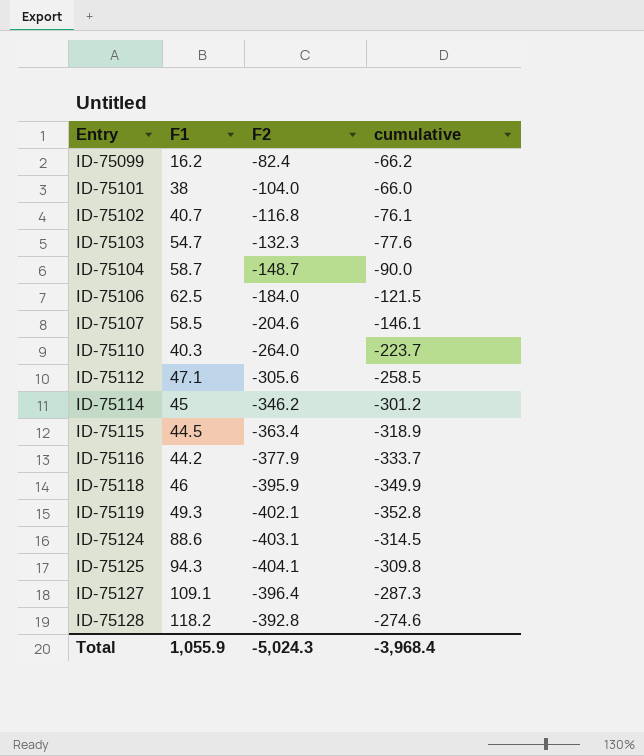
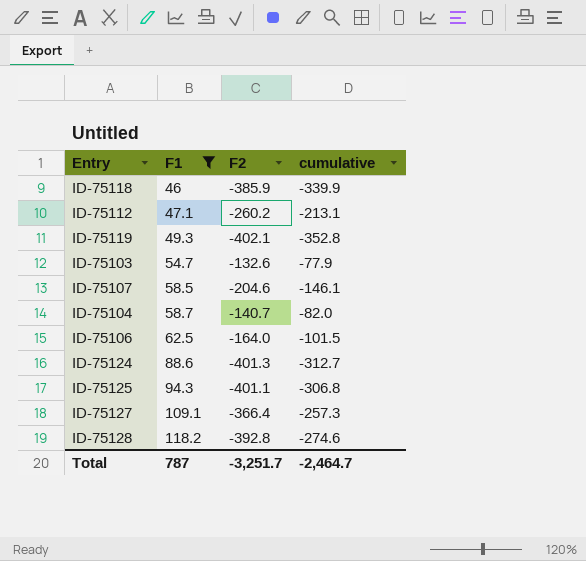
filter: none -> F1 >= 46
row order: Entry ascending -> F1 ascending
ID-75118 | F2: -395.9 -> -385.9
ID-75118 | cumulative: -349.9 -> -339.9
ID-75112 | F2: -305.6 -> -260.2
ID-75112 | cumulative: -258.5 -> -213.1
ID-75103 | F2: -132.3 -> -132.6
ID-75103 | cumulative: -77.6 -> -77.9
ID-75104 | F2: -148.7 -> -140.7
ID-75104 | cumulative: -90.0 -> -82.0
ID-75106 | F2: -184.0 -> -164.0
ID-75106 | cumulative: -121.5 -> -101.5
ID-75124 | F2: -403.1 -> -401.3
ID-75124 | cumulative: -314.5 -> -312.7
ID-75125 | F2: -404.1 -> -401.1
ID-75125 | cumulative: -309.8 -> -306.8
ID-75127 | F2: -396.4 -> -366.4
ID-75127 | cumulative: -287.3 -> -257.3
Total | F1: 1,055.9 -> 787
Total | F2: -5,024.3 -> -3,251.7
Total | cumulative: -3,968.4 -> -2,464.7

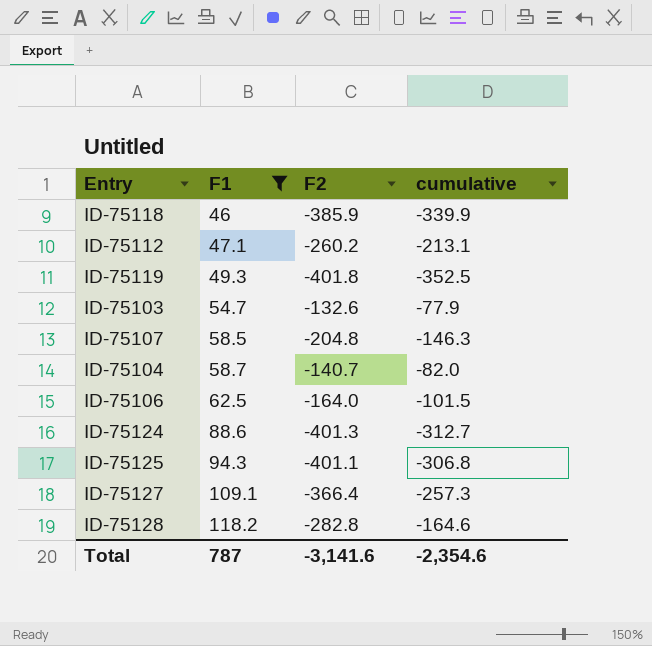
ID-75119 | F2: -402.1 -> -401.8
ID-75119 | cumulative: -352.8 -> -352.5
ID-75107 | F2: -204.6 -> -204.8
ID-75107 | cumulative: -146.1 -> -146.3
ID-75128 | F2: -392.8 -> -282.8
ID-75128 | cumulative: -274.6 -> -164.6
Total | F2: -3,251.7 -> -3,141.6
Total | cumulative: -2,464.7 -> -2,354.6

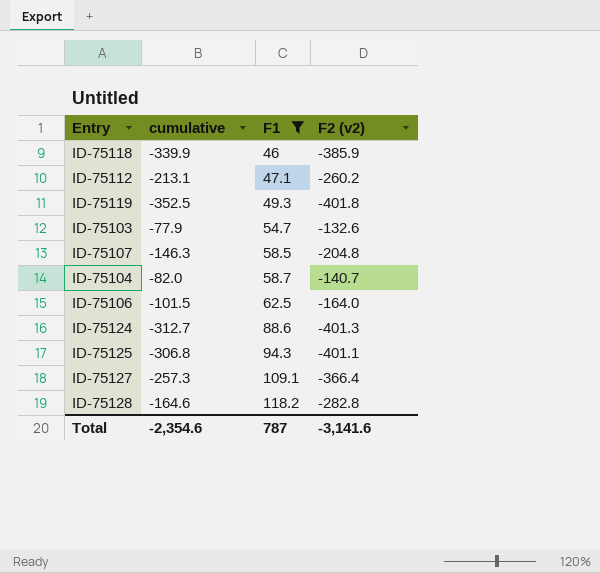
column cumulative | position: 4 -> 2
column name: F2 -> F2 (v2)

